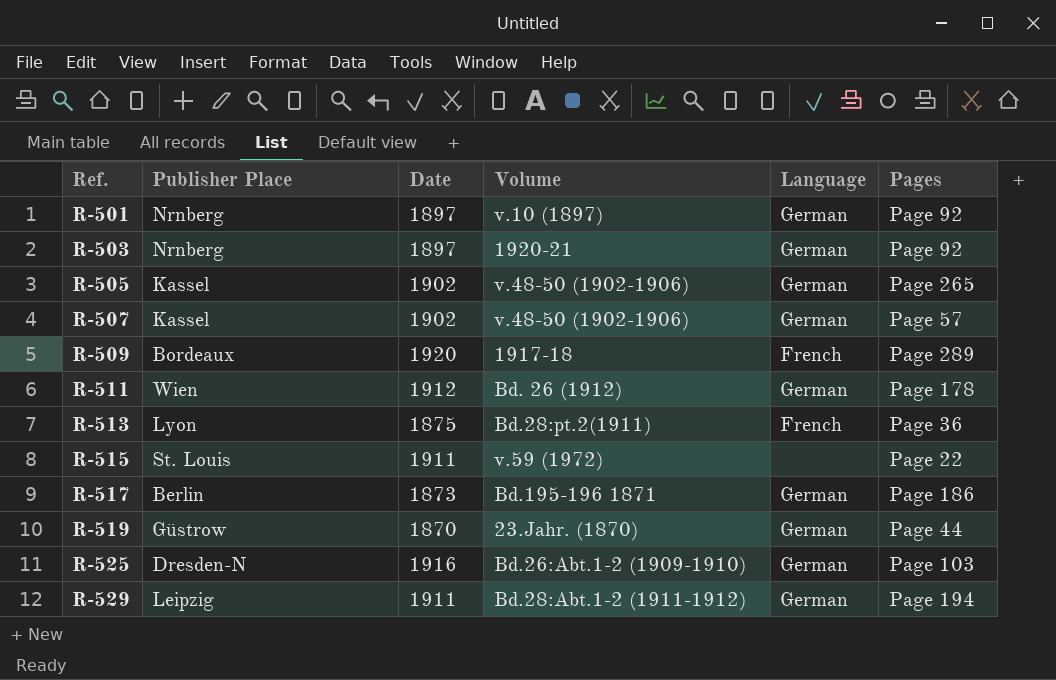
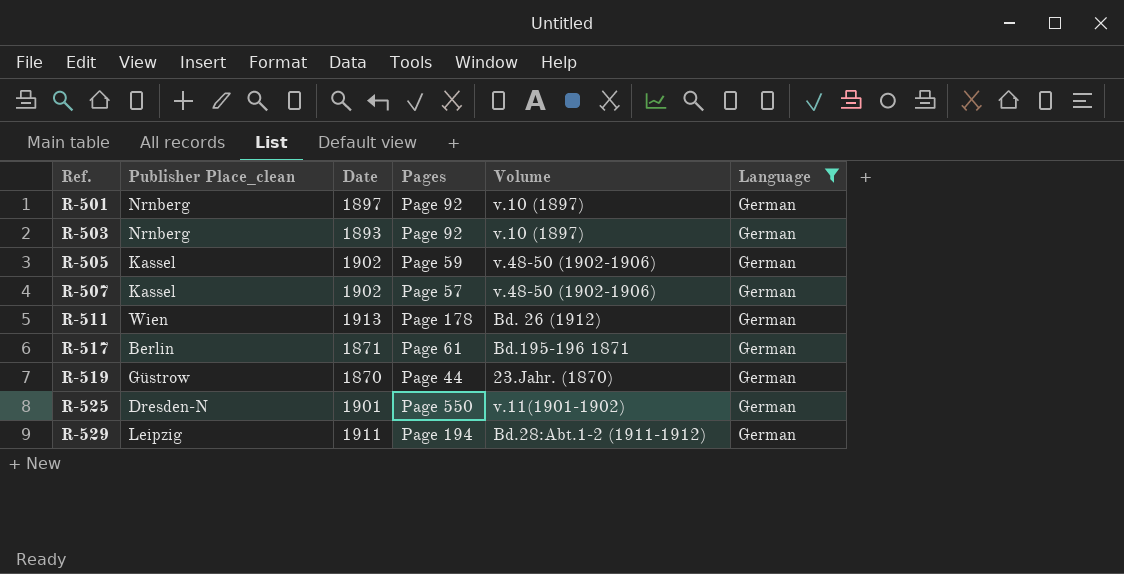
filter: none -> Language = German
column name: Publisher Place -> Publisher Place_clean
column Pages | position: 6 -> 4
R-503 | Date: 1897 -> 1893
R-503 | Volume: 1920-21 -> v.10 (1897)
R-505 | Pages: Page 265 -> Page 59
R-511 | Date: 1912 -> 1913
R-517 | Date: 1873 -> 1871
R-517 | Pages: Page 186 -> Page 61
R-525 | Date: 1916 -> 1901
R-525 | Pages: Page 103 -> Page 550
R-525 | Volume: Bd.26:Abt.1-2 (1909-1910) -> v.11(1901-1902)

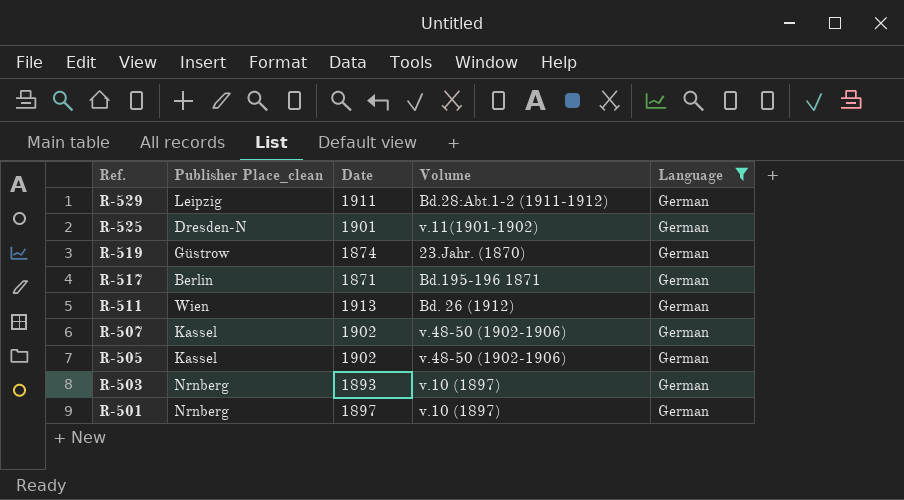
row order: Ref. ascending -> Ref. descending
column Pages | position: 4 -> none
R-519 | Date: 1870 -> 1874

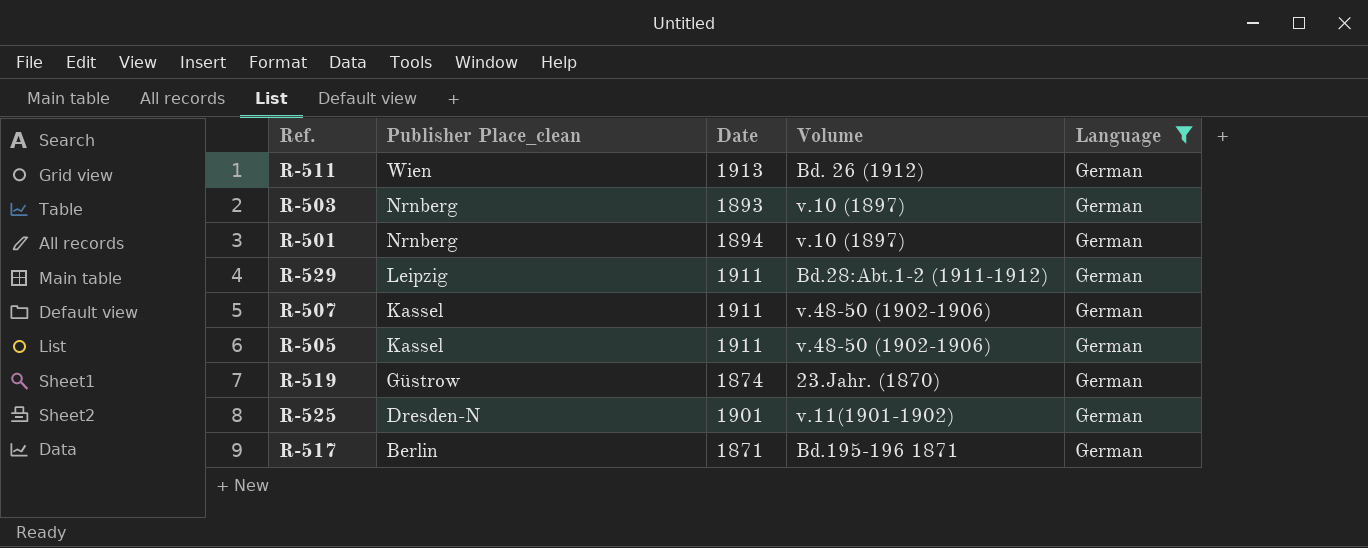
row order: Ref. descending -> Publisher Place_clean descending
R-501 | Date: 1897 -> 1894
R-507 | Date: 1902 -> 1911
R-505 | Date: 1902 -> 1911

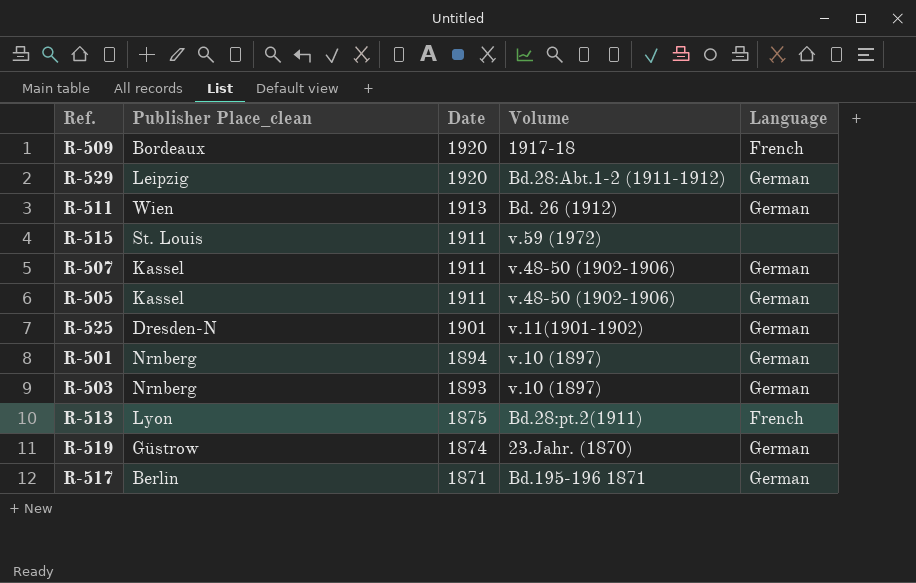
filter: Language = German -> none
row order: Publisher Place_clean descending -> Date descending
R-529 | Date: 1911 -> 1920

